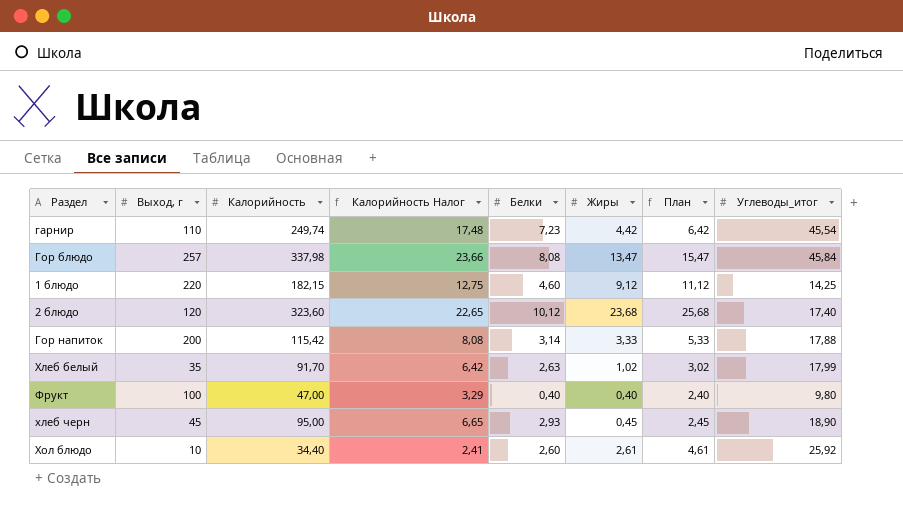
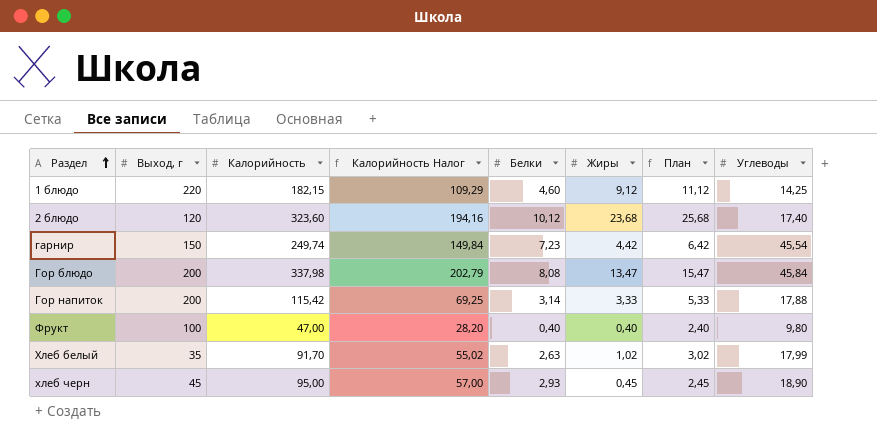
row order: none -> Раздел ascending
column Калорийность Налог | formula: [Калорийность] * 0,07 -> [Калорийность] * 0,6
column name: Углеводы_итог -> Углеводы
row Хол блюдо: 10 | 34,40 | 2,41 | 2,60 | 2,61 | 4,61 | 25,92 -> none
гарнир | Выход, г: 110 -> 150
Гор блюдо | Выход, г: 257 -> 200

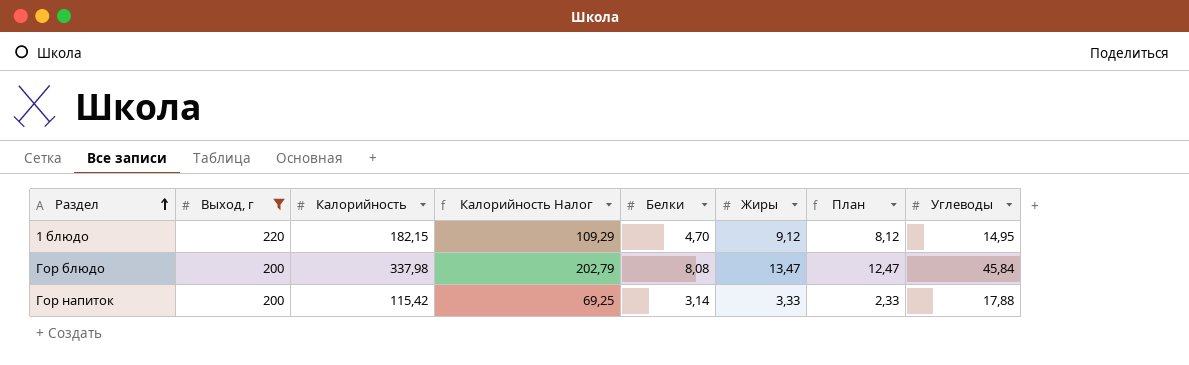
filter: none -> Выход, г >= 200
column План | formula: [Жиры] + 2 -> [Жиры] - 1
1 блюдо | Белки: 4,60 -> 4,70
1 блюдо | Углеводы: 14,25 -> 14,95

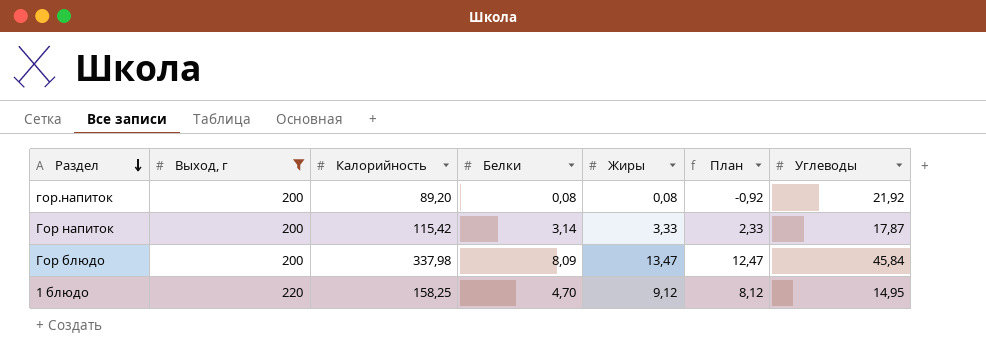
row order: Раздел ascending -> Раздел descending
column Калорийность Налог | formula: [Калорийность] * 0,6 -> none
row гор.напиток: none -> 200 | 89,20 | 0,08 | 0,08 | -0,92 | 21,92
Гор напиток | Углеводы: 17,88 -> 17,87
Гор блюдо | Белки: 8,08 -> 8,09
1 блюдо | Калорийность: 182,15 -> 158,25

